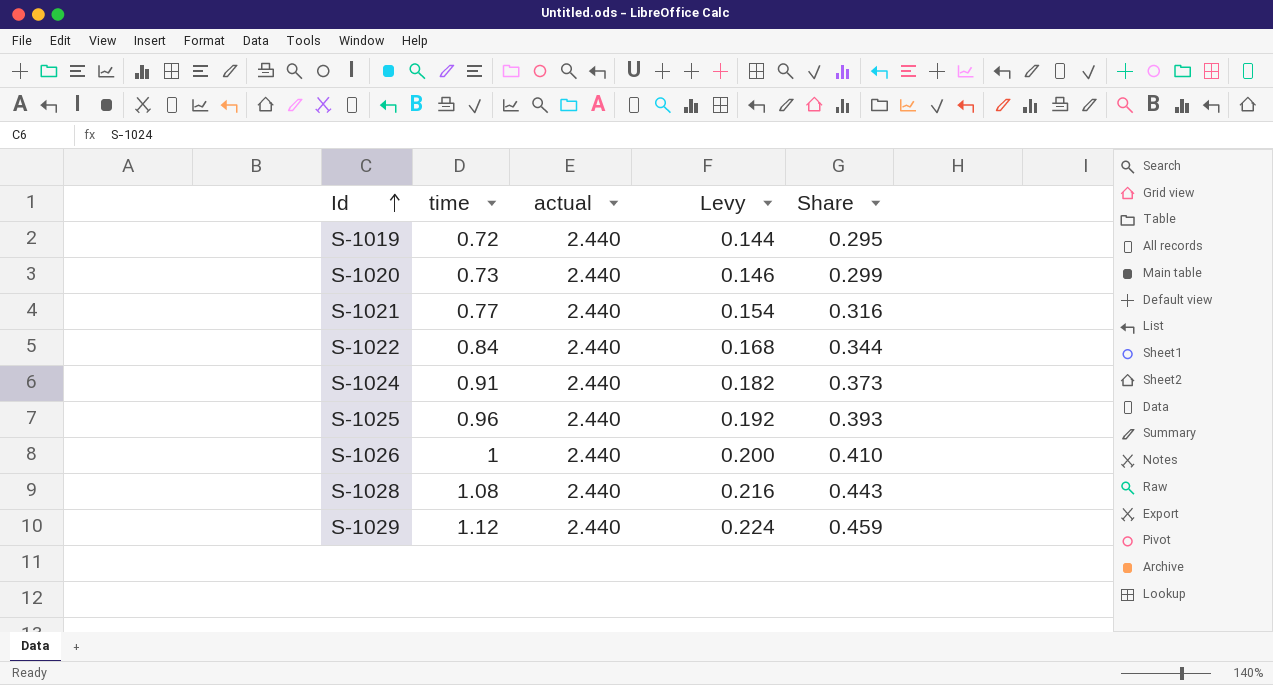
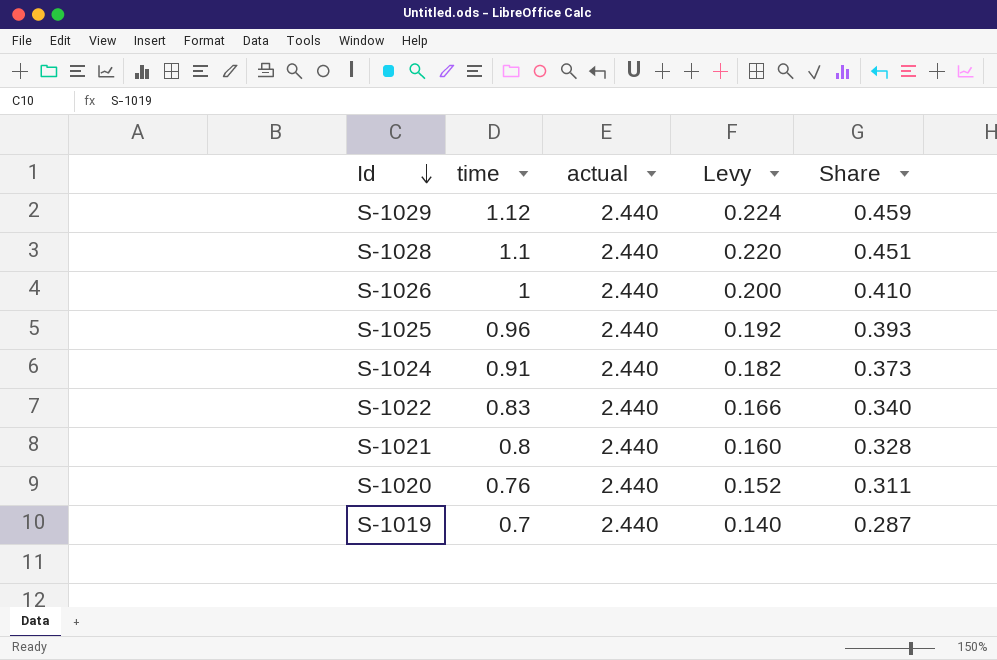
row order: Id ascending -> Id descending
S-1028 | time: 1.08 -> 1.1
S-1028 | Levy: 0.216 -> 0.220
S-1028 | Share: 0.443 -> 0.451
S-1022 | time: 0.84 -> 0.83
S-1022 | Levy: 0.168 -> 0.166
S-1022 | Share: 0.344 -> 0.340
S-1021 | time: 0.77 -> 0.8
S-1021 | Levy: 0.154 -> 0.160
S-1021 | Share: 0.316 -> 0.328
S-1020 | time: 0.73 -> 0.76
S-1020 | Levy: 0.146 -> 0.152
S-1020 | Share: 0.299 -> 0.311
S-1019 | time: 0.72 -> 0.7
S-1019 | Levy: 0.144 -> 0.140
S-1019 | Share: 0.295 -> 0.287

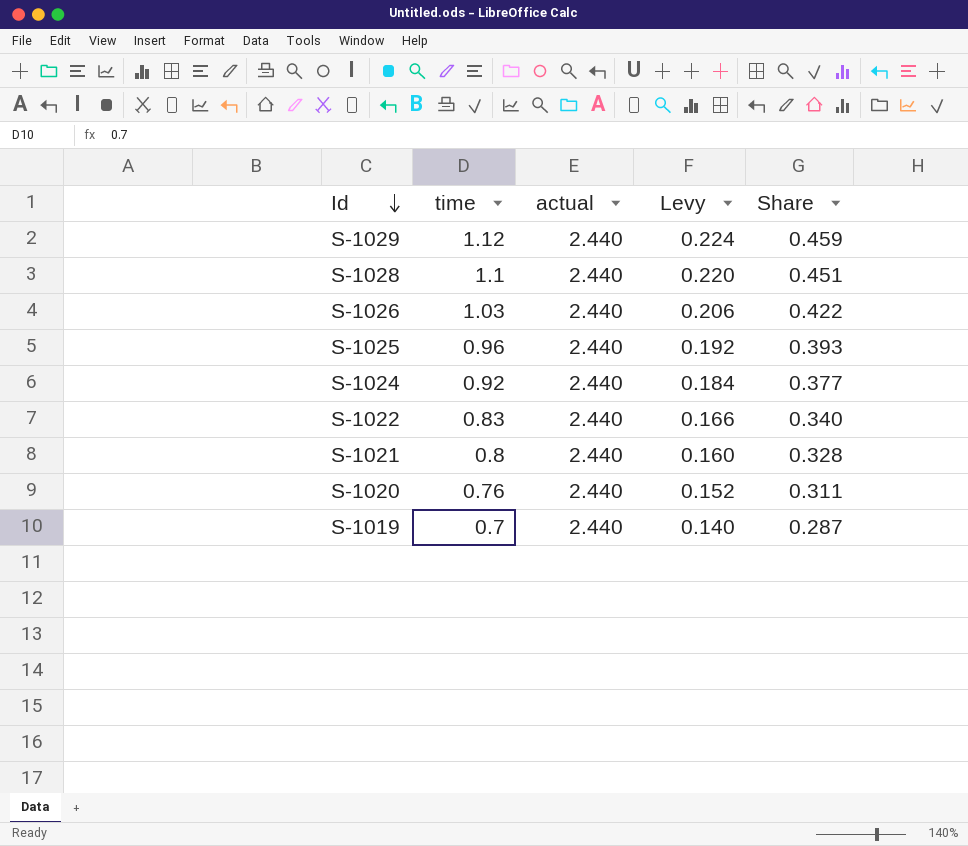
S-1026 | time: 1 -> 1.03
S-1026 | Levy: 0.200 -> 0.206
S-1026 | Share: 0.410 -> 0.422
S-1024 | time: 0.91 -> 0.92
S-1024 | Levy: 0.182 -> 0.184
S-1024 | Share: 0.373 -> 0.377

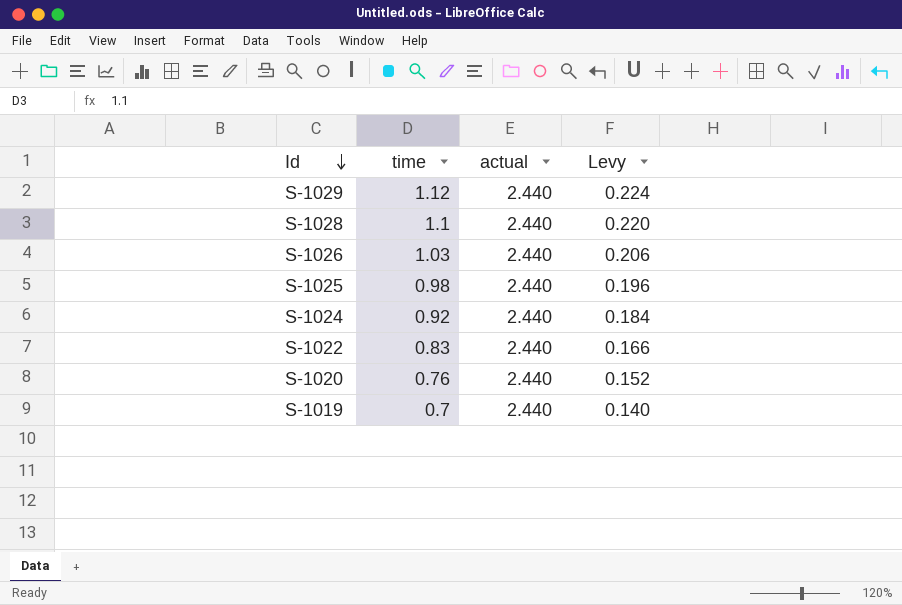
column Share | formula: [time] / [actual] -> none
row S-1021: 0.8 | 2.440 | 0.160 | 0.328 -> none
S-1025 | time: 0.96 -> 0.98
S-1025 | Levy: 0.192 -> 0.196

